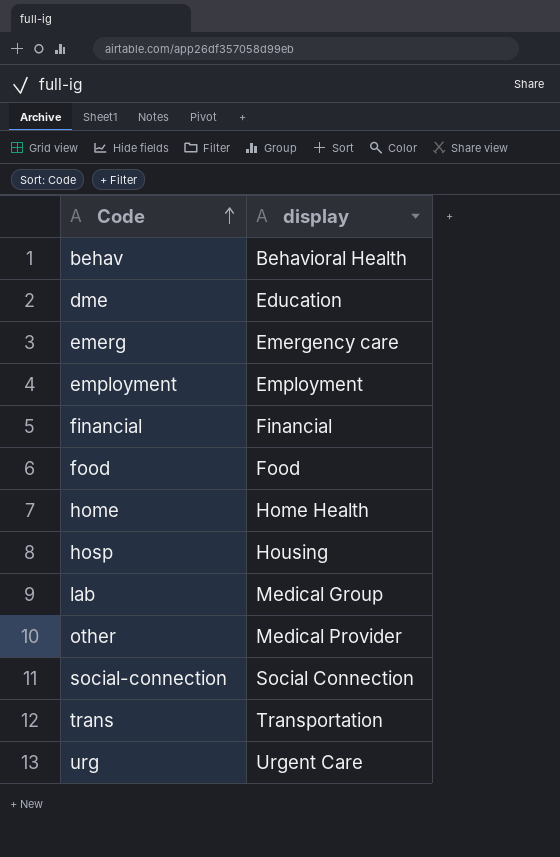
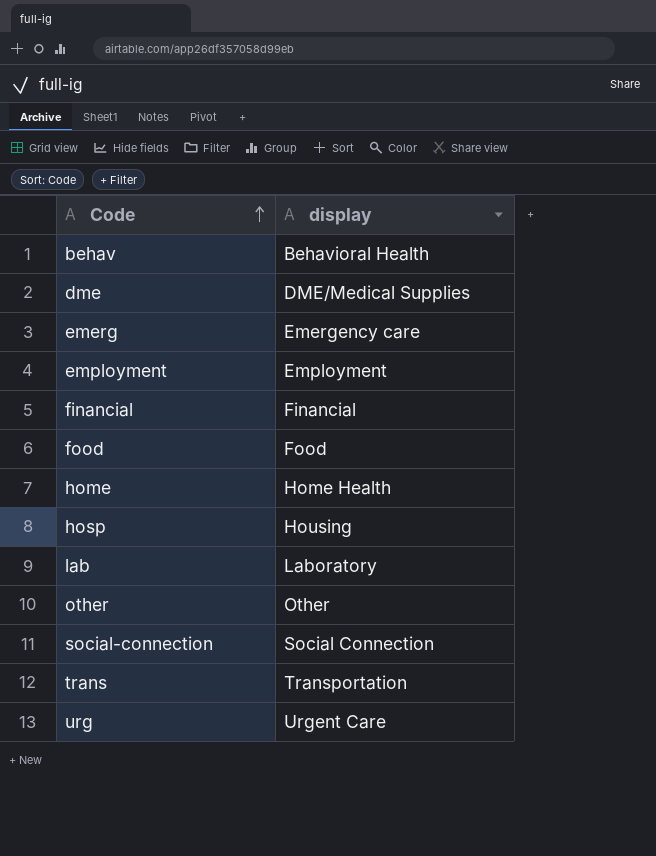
dme | display: Education -> DME/Medical Supplies
lab | display: Medical Group -> Laboratory
other | display: Medical Provider -> Other

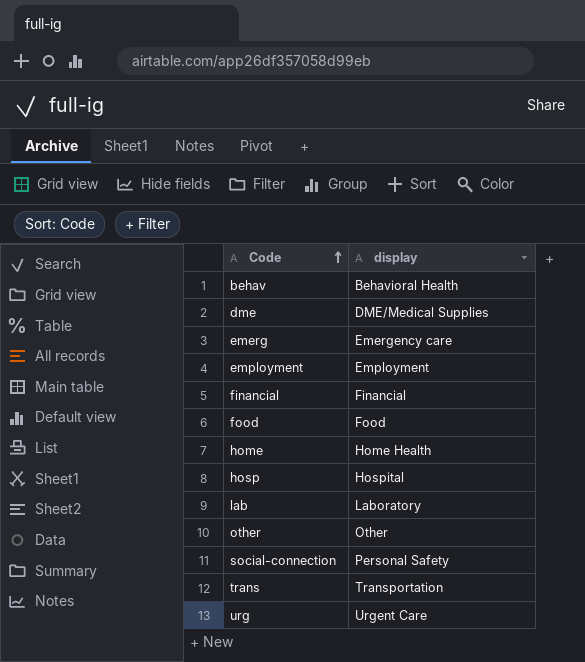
hosp | display: Housing -> Hospital
social-connection | display: Social Connection -> Personal Safety

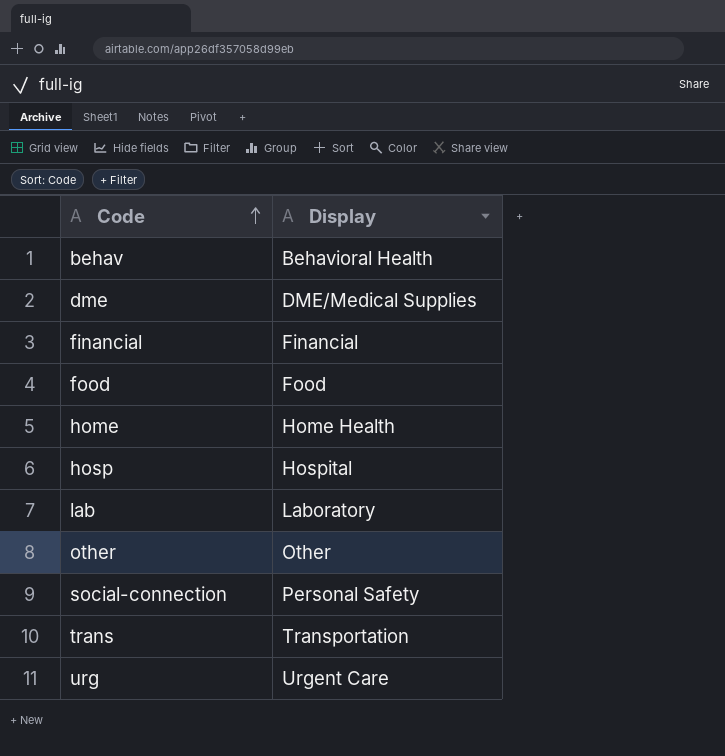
column name: display -> Display
row emerg: Emergency care -> none
row employment: Employment -> none

